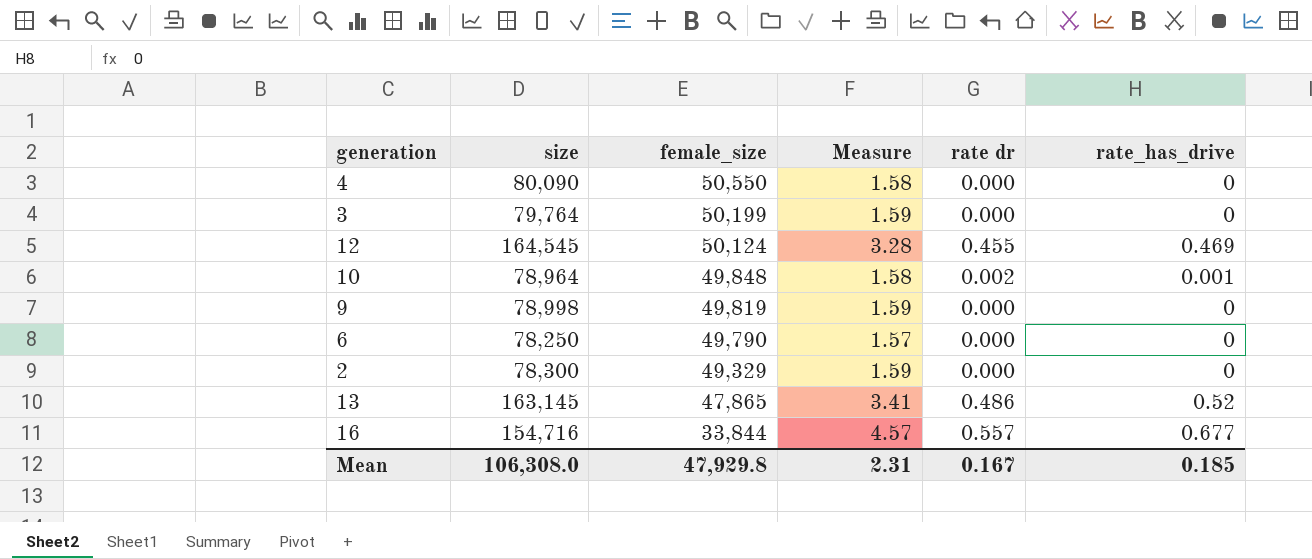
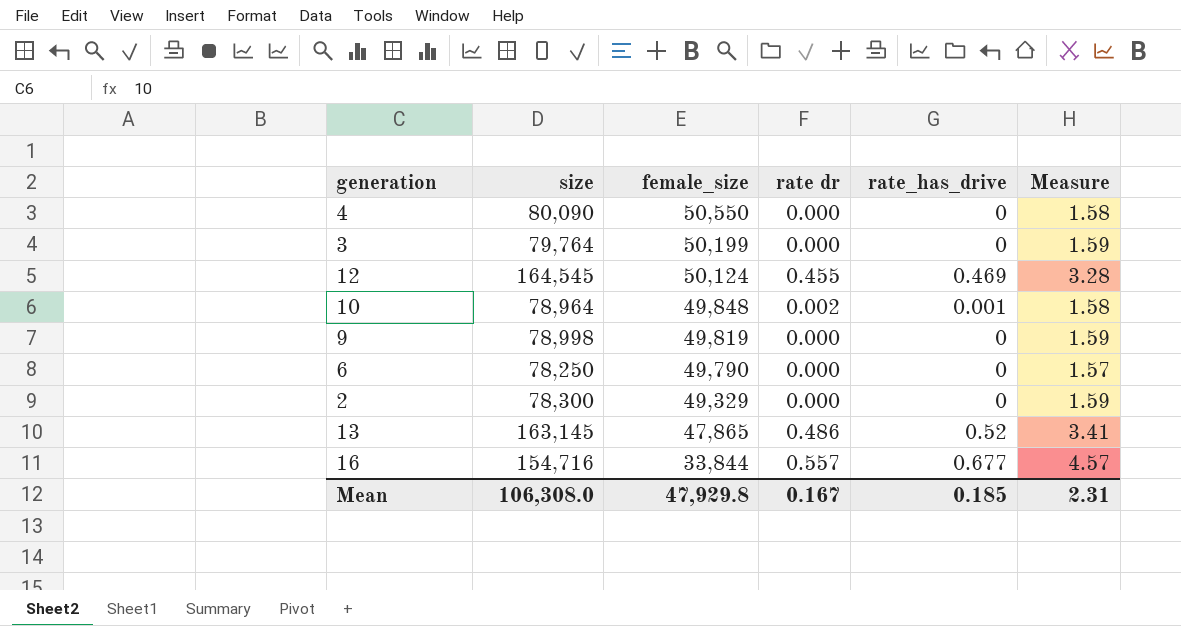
column Measure | position: 4 -> 6

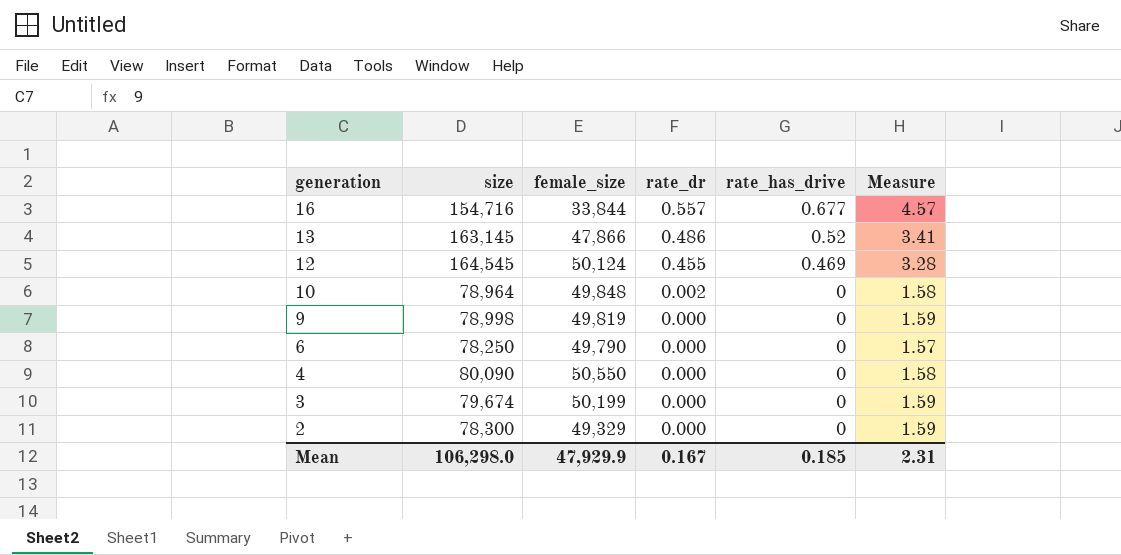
row order: female_size descending -> generation descending
column name: rate dr -> rate_dr
13 | female_size: 47,865 -> 47,866
10 | rate_has_drive: 0.001 -> 0
3 | size: 79,764 -> 79,674
Mean | size: 106,308.0 -> 106,298.0
Mean | female_size: 47,929.8 -> 47,929.9

